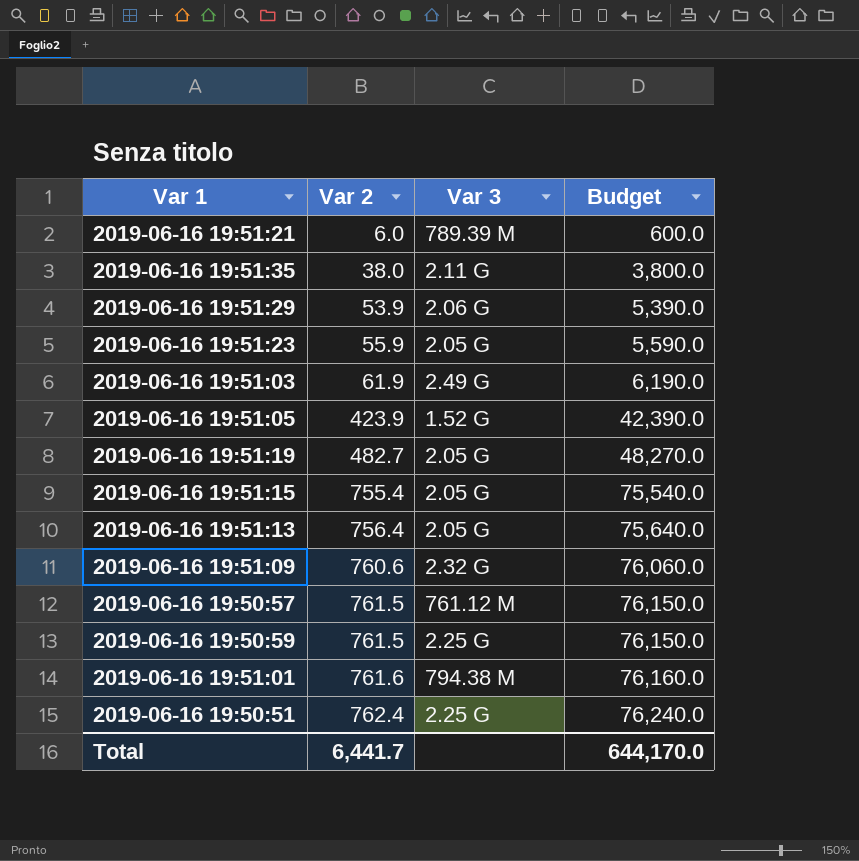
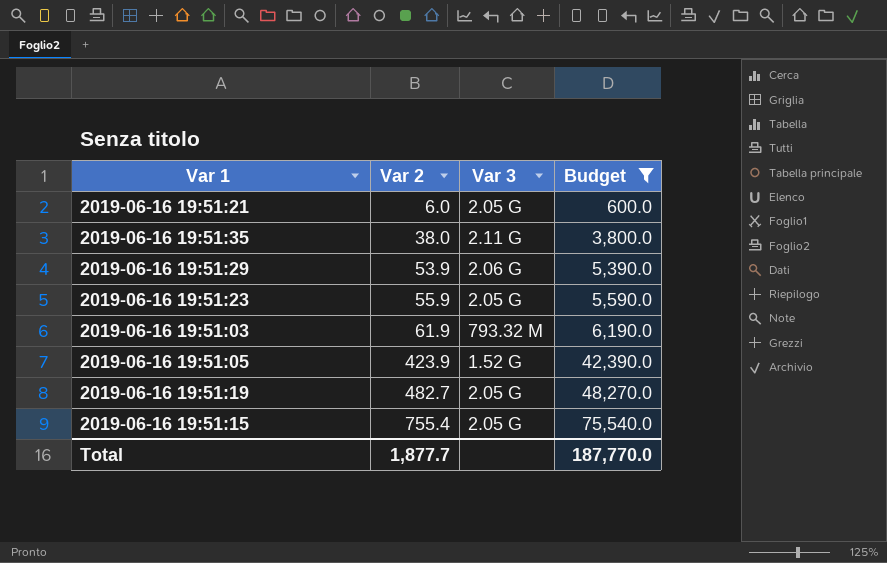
filter: none -> Budget <= 75,540.0
2019-06-16 19:51:21 | Var 3: 789.39 M -> 2.05 G
2019-06-16 19:51:03 | Var 3: 2.49 G -> 793.32 M
Total | Var 2: 6,441.7 -> 1,877.7
Total | Budget: 644,170.0 -> 187,770.0

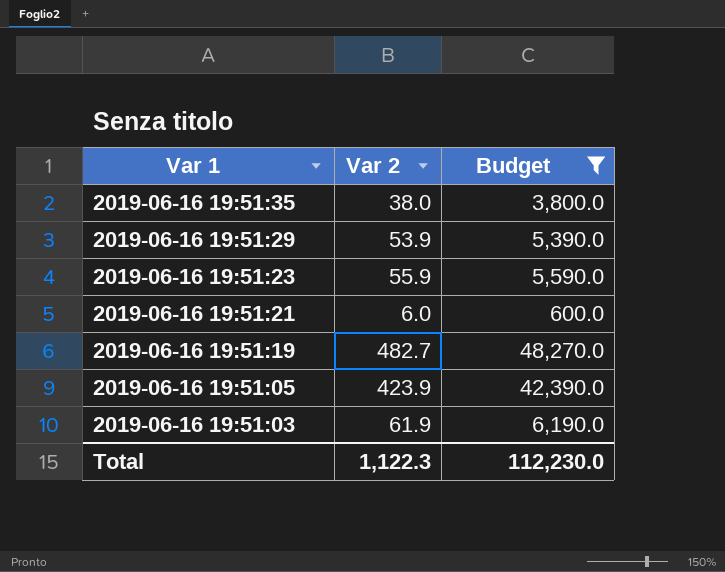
row order: Var 2 ascending -> Var 1 descending
column Var 3 | position: 3 -> none
row 2019-06-16 19:51:15: 755.4 | 2.05 G | 75,540.0 -> none
Total | Var 2: 1,877.7 -> 1,122.3
Total | Budget: 187,770.0 -> 112,230.0

